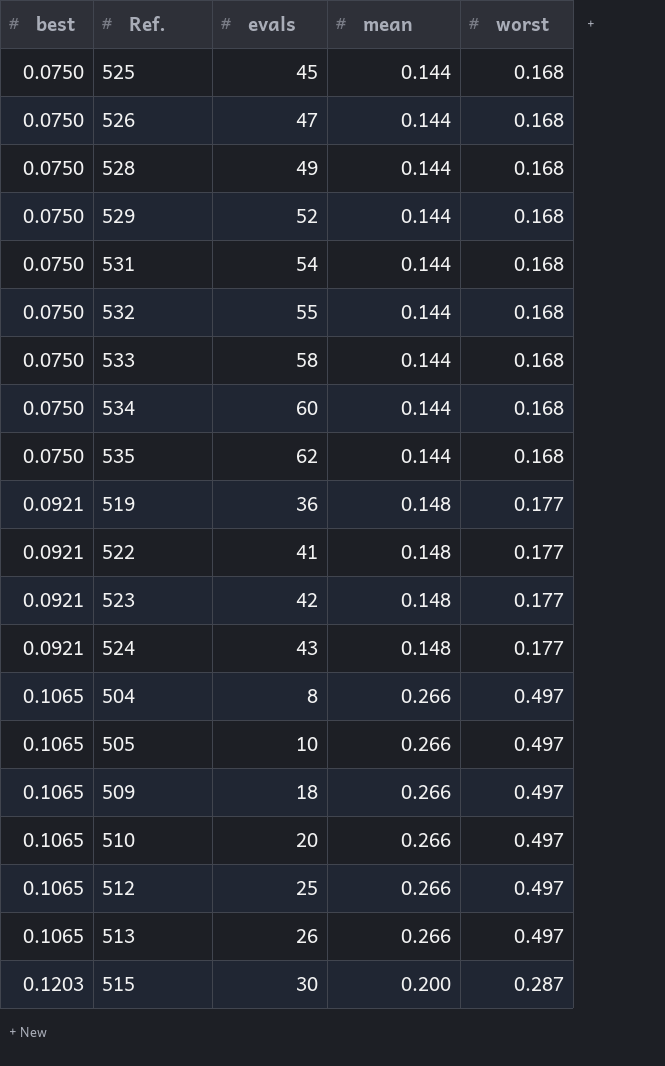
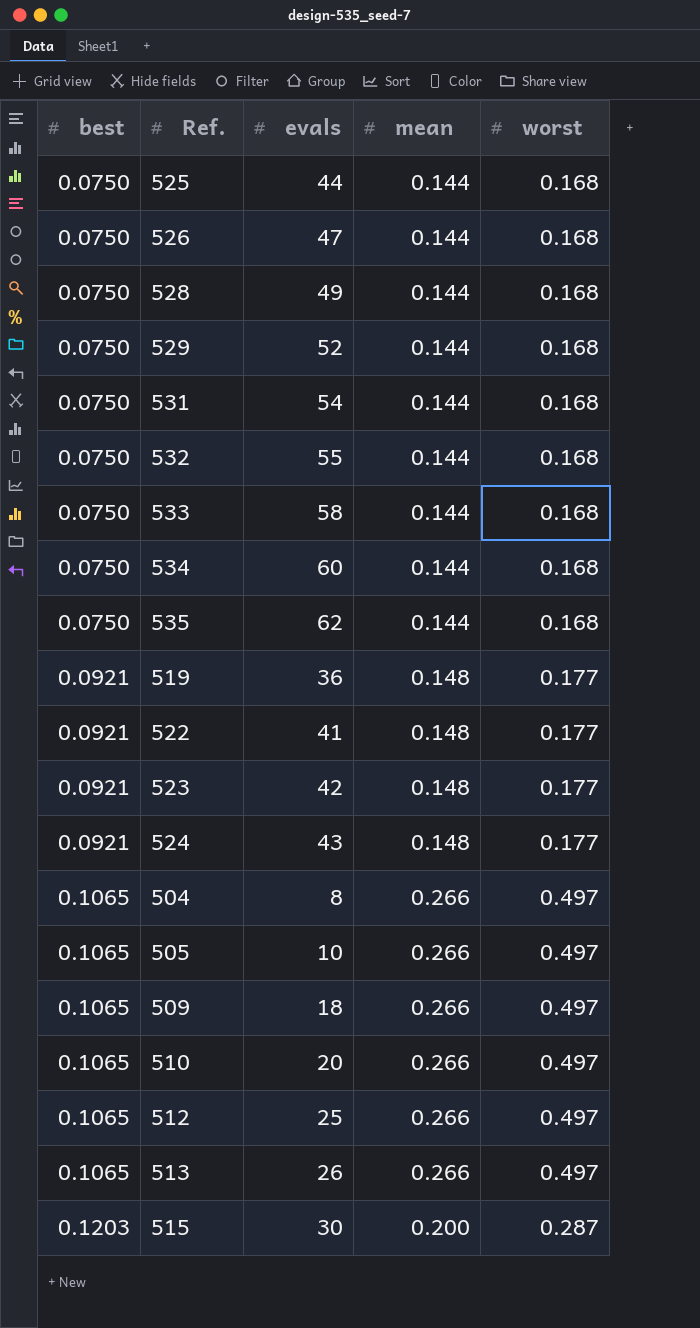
525 | evals: 45 -> 44

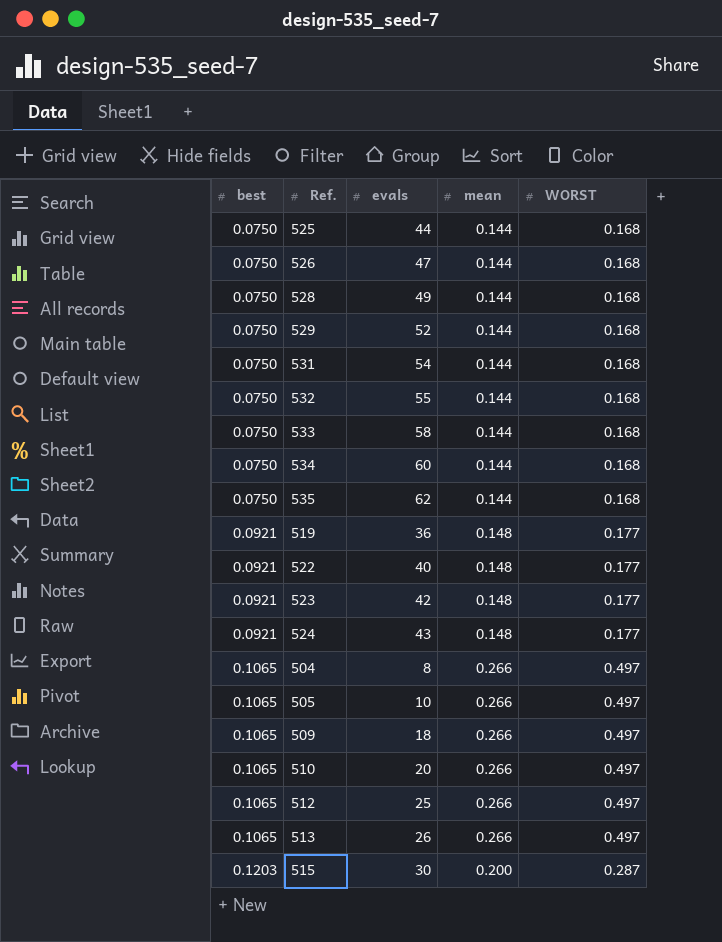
column name: worst -> WORST
522 | evals: 41 -> 40

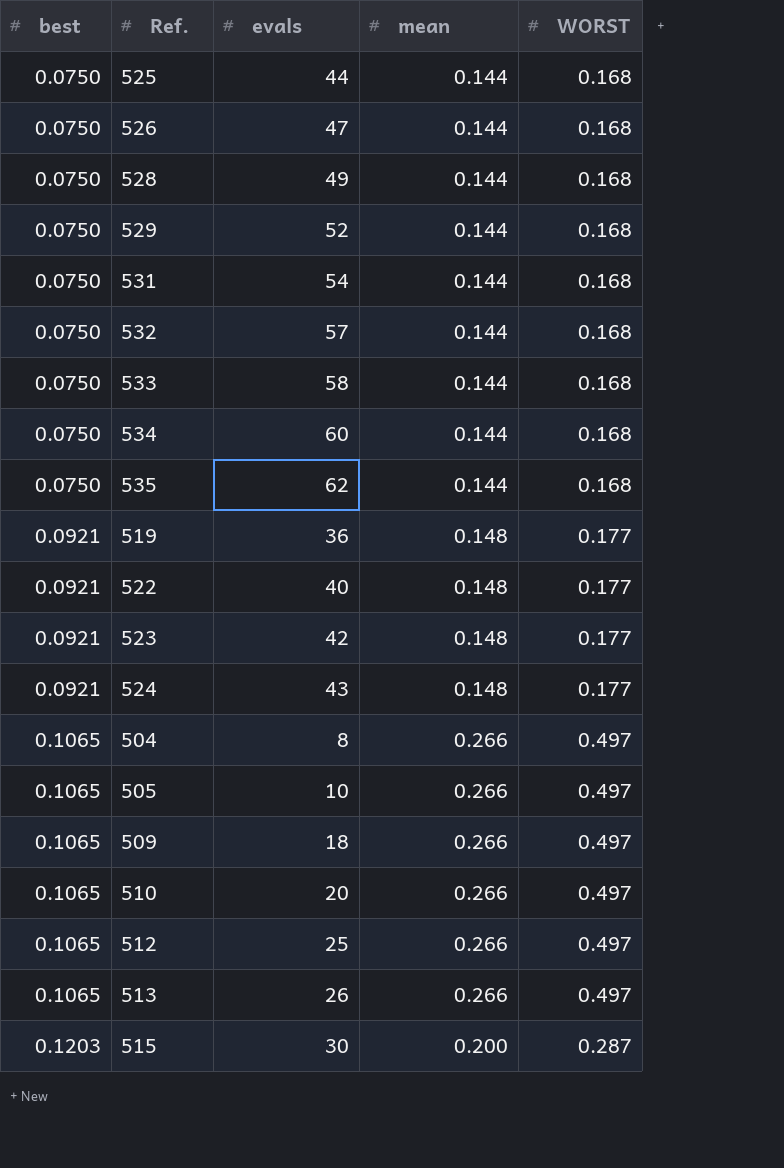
532 | evals: 55 -> 57

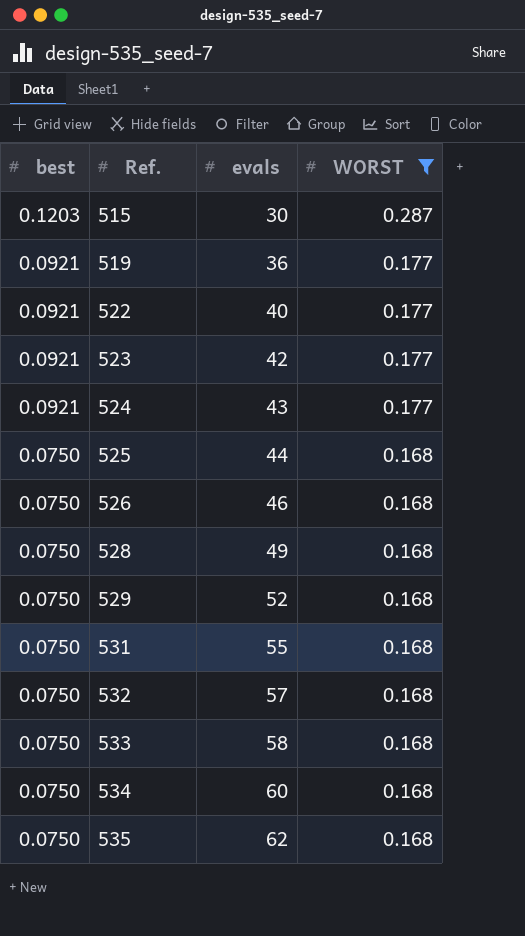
filter: none -> WORST != 0.497
row order: best ascending -> best descending
column mean | position: 4 -> none
526 | evals: 47 -> 46
531 | evals: 54 -> 55

